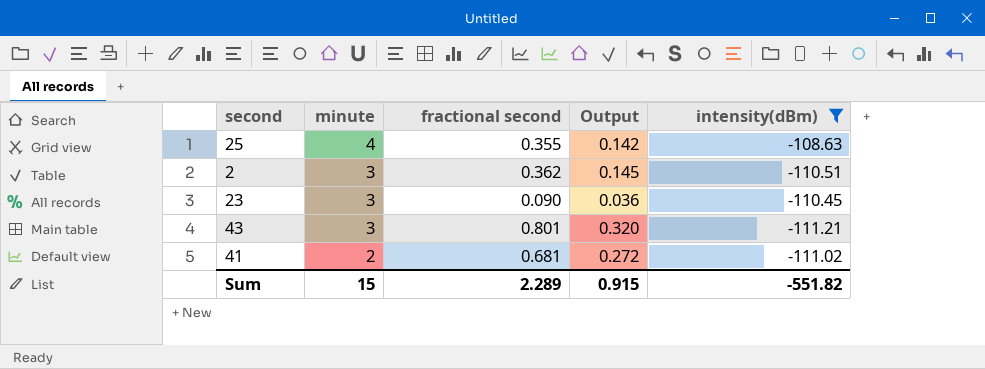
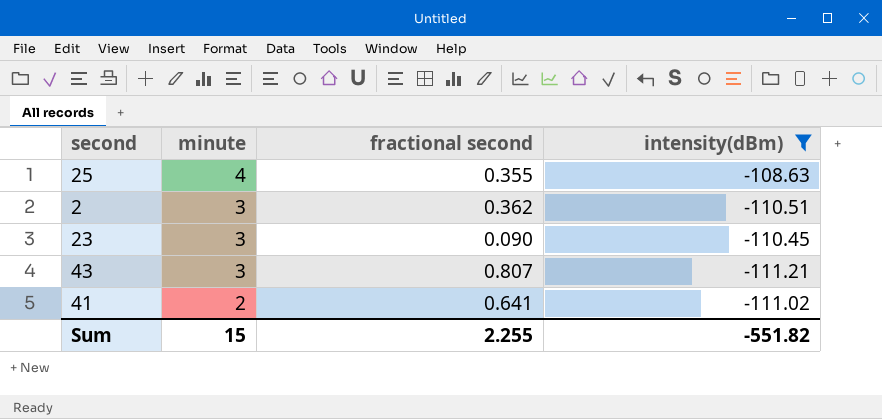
column Output | formula: [fractional second] * 0.4 -> none
43 | fractional second: 0.801 -> 0.807
41 | fractional second: 0.681 -> 0.641
Sum | fractional second: 2.289 -> 2.255

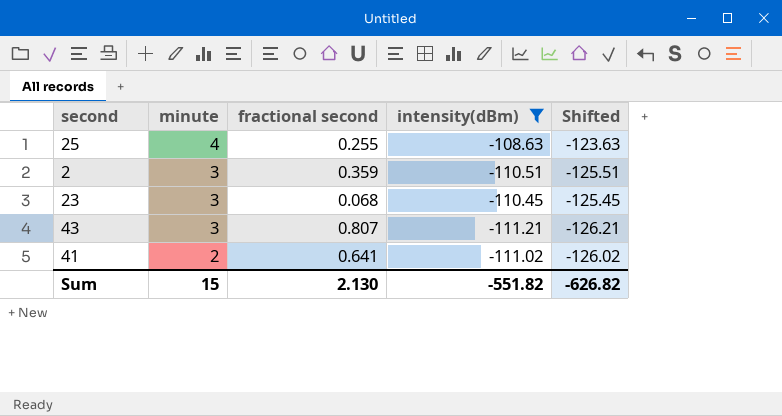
column Shifted | formula: none -> [intensity(dBm)] - 15
25 | fractional second: 0.355 -> 0.255
2 | fractional second: 0.362 -> 0.359
23 | fractional second: 0.090 -> 0.068
Sum | fractional second: 2.255 -> 2.130

